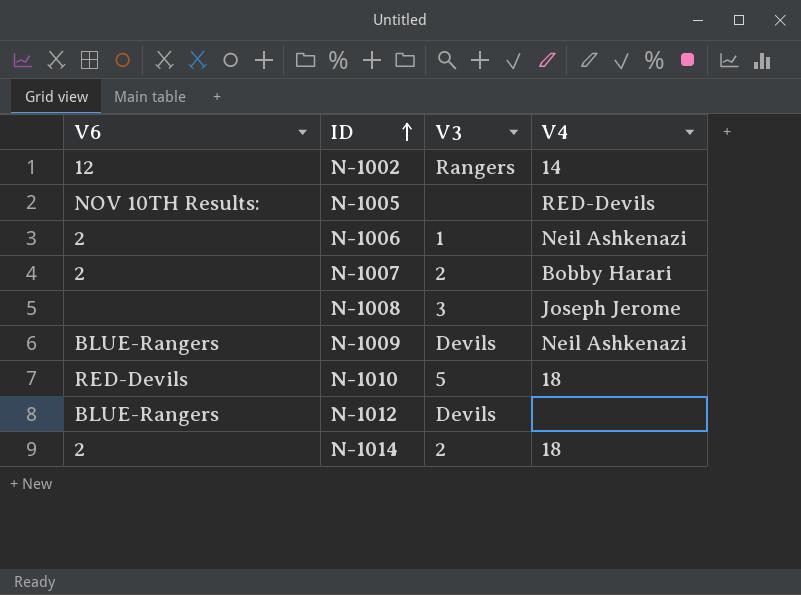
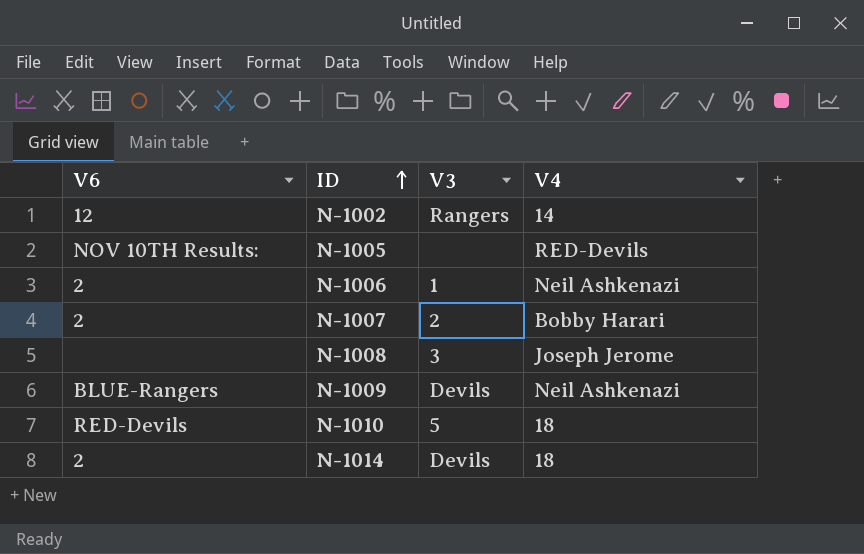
row N-1012: BLUE-Rangers | Devils | none -> none
N-1014 | V3: 2 -> Devils

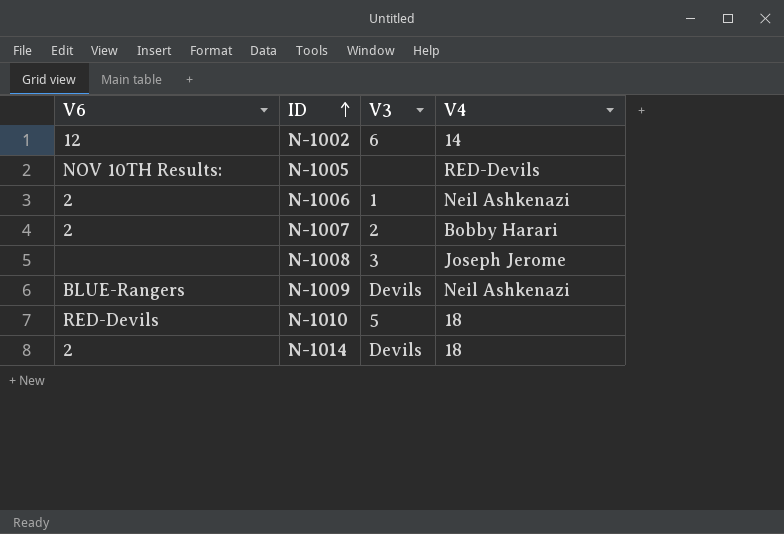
N-1002 | V3: Rangers -> 6

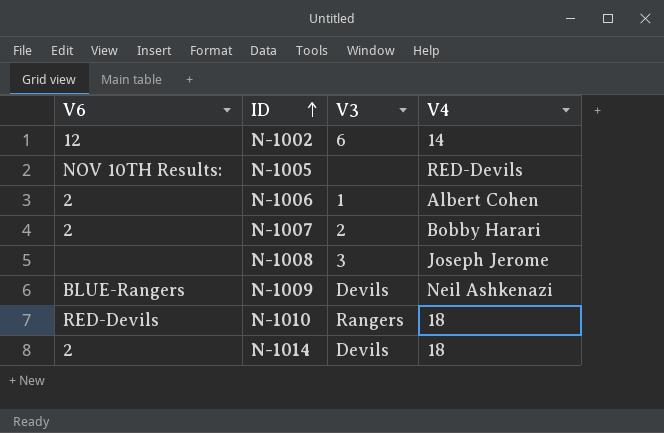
N-1006 | V4: Neil Ashkenazi -> Albert Cohen
N-1010 | V3: 5 -> Rangers

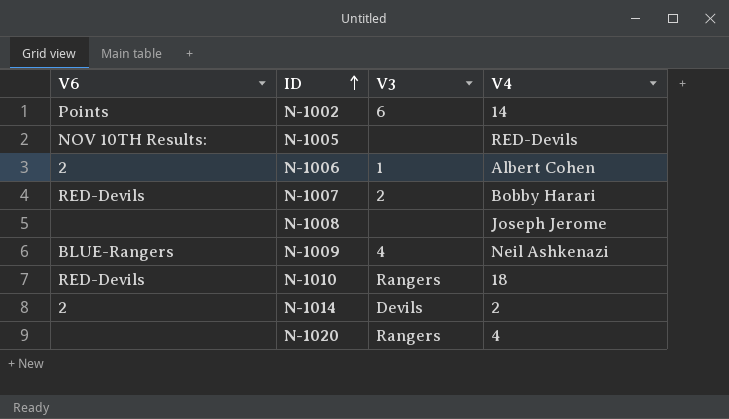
N-1002 | V6: 12 -> Points
N-1007 | V6: 2 -> RED-Devils
N-1008 | V3: 3 -> none
N-1009 | V3: Devils -> 4
N-1014 | V4: 18 -> 2
row N-1020: none -> none | Rangers | 4

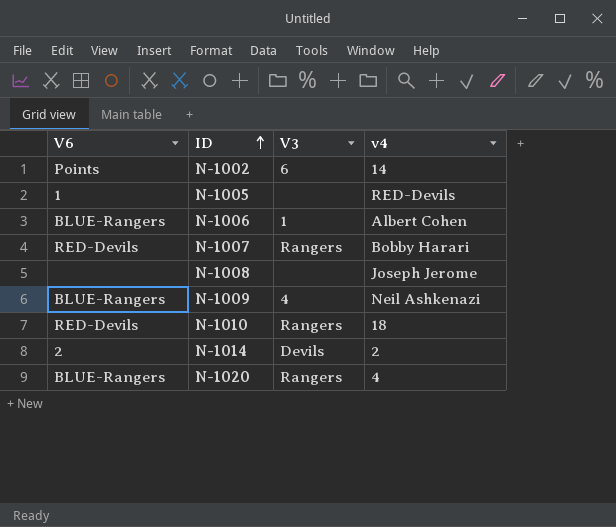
column name: V4 -> v4
N-1005 | V6: NOV 10TH Results: -> 1
N-1006 | V6: 2 -> BLUE-Rangers
N-1007 | V3: 2 -> Rangers
N-1020 | V6: none -> BLUE-Rangers

